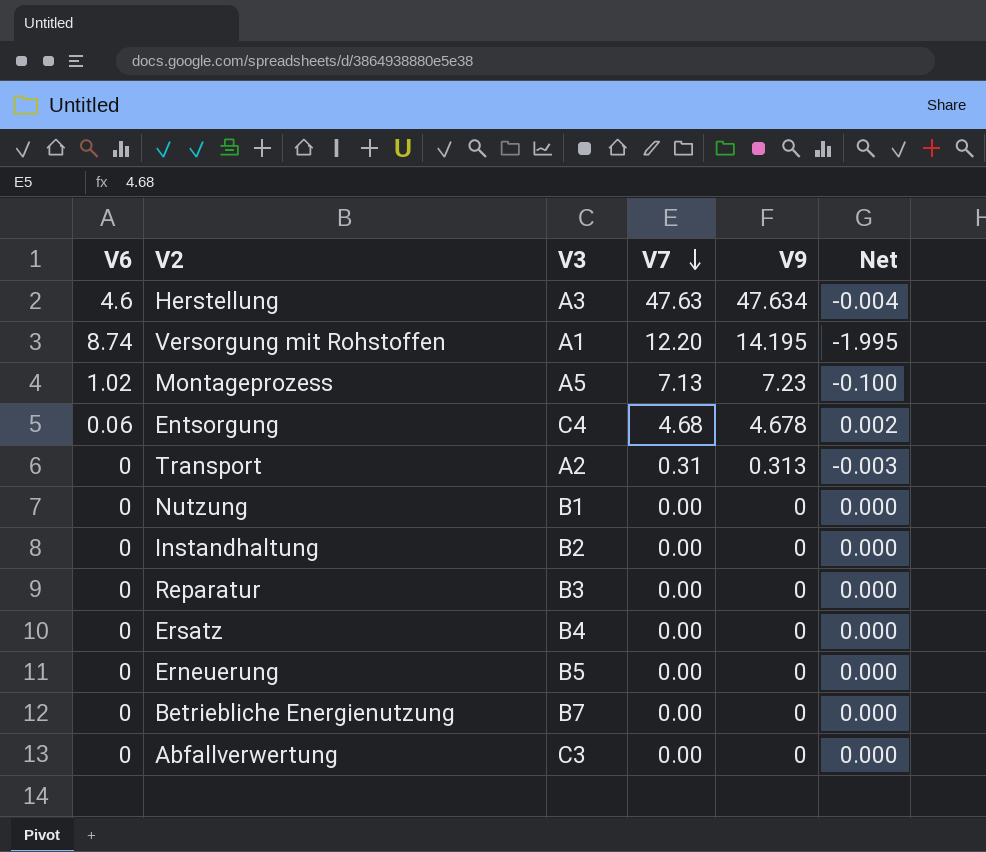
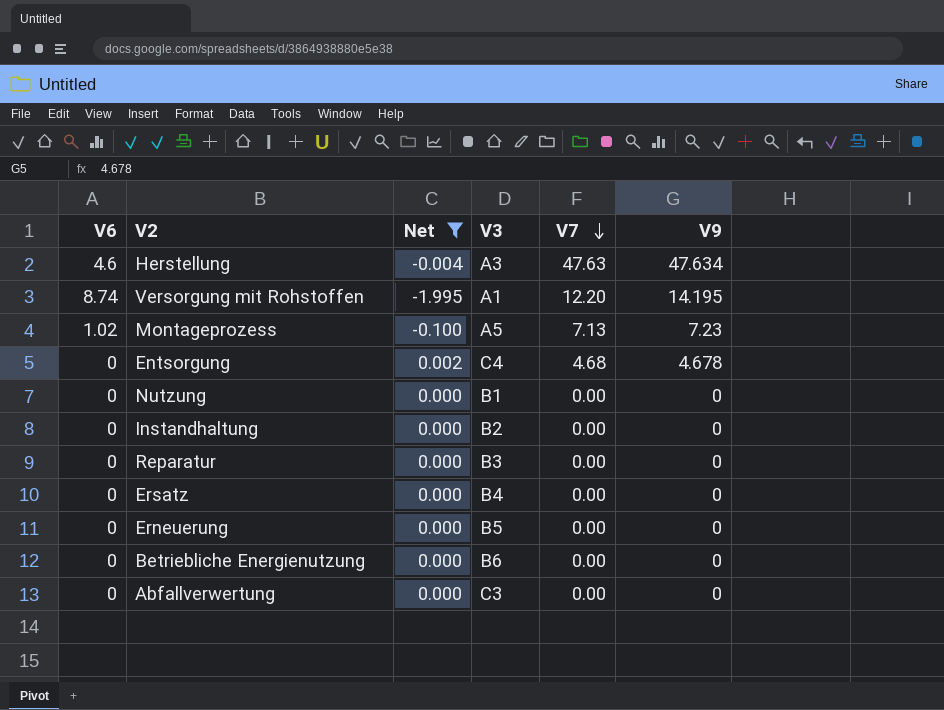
filter: none -> Net != -0.003
column Net | position: 6 -> 3
Entsorgung | V6: 0.06 -> 0
Betriebliche Energienutzung | V3: B7 -> B6

